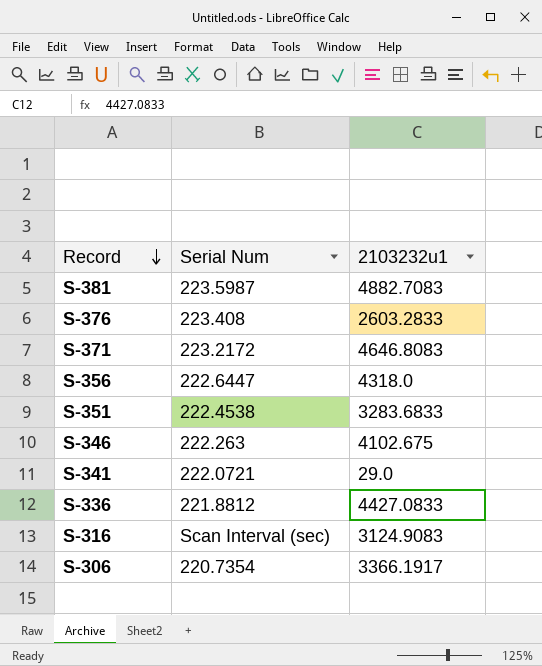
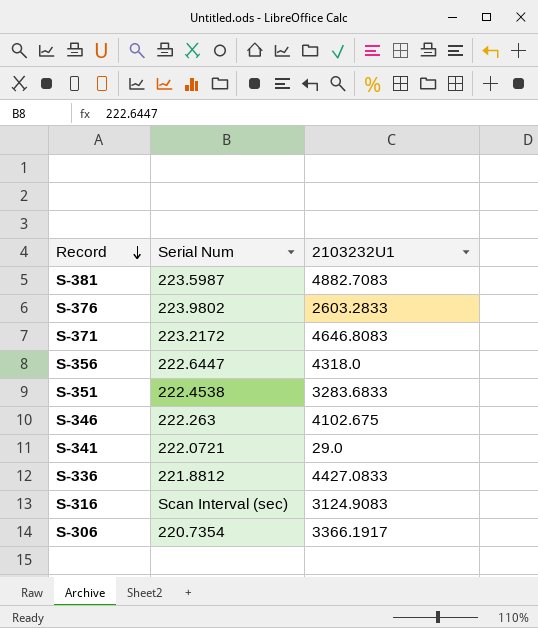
column name: 2103232u1 -> 2103232U1
S-376 | Serial Num: 223.408 -> 223.9802

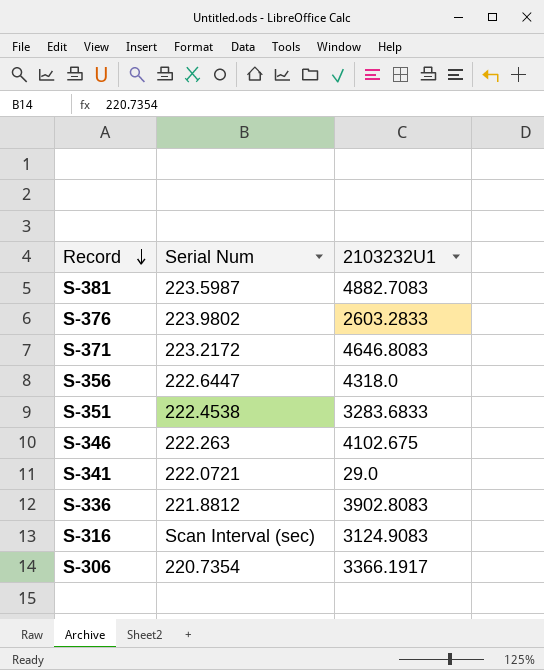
S-336 | 2103232U1: 4427.0833 -> 3902.8083

